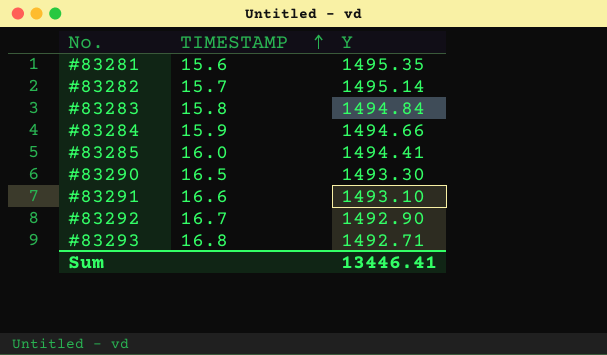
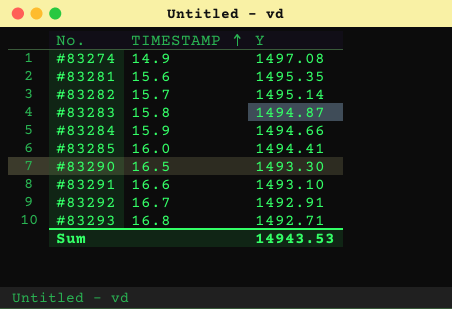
row #83274: none -> 14.9 | 1497.08
#83283 | Y: 1494.84 -> 1494.87
#83292 | Y: 1492.90 -> 1492.91
Sum | Y: 13446.41 -> 14943.53

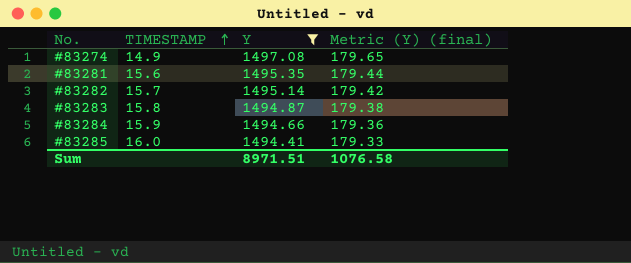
filter: none -> Y >= 1494.41
column Metric (Y) (final) | formula: none -> [Y] * 0.12
Sum | Y: 14943.53 -> 8971.51

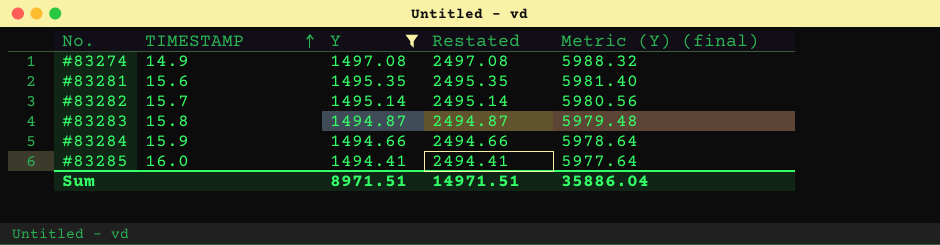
column Restated | formula: none -> [Y] + 1000
column Metric (Y) (final) | formula: [Y] * 0.12 -> [Y] * 4
Sum | Metric (Y) (final): 1076.58 -> 35886.04

